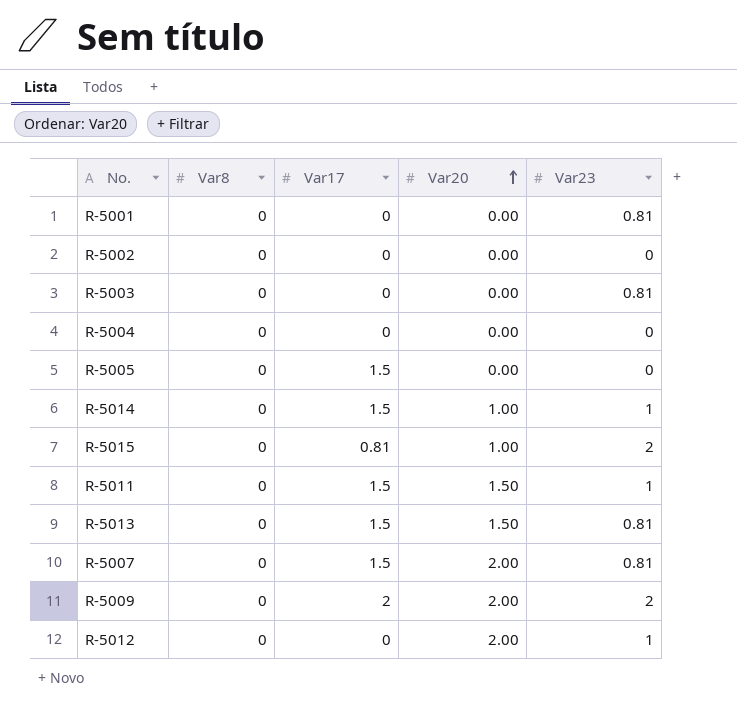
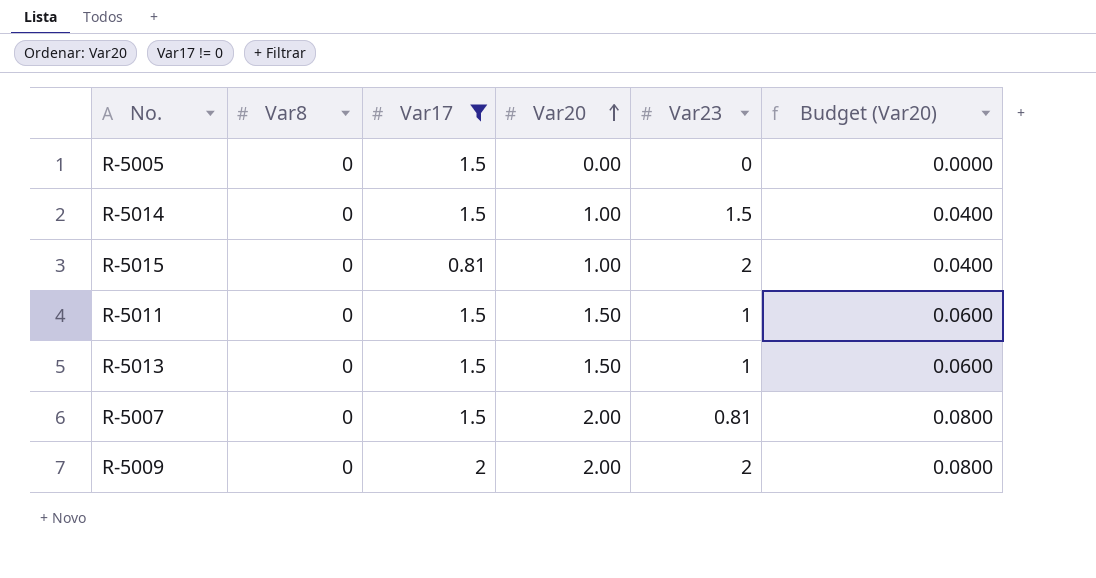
filter: none -> Var17 != 0
column Budget (Var20) | formula: none -> [Var20] * 0.04
R-5014 | Var23: 1 -> 1.5
R-5013 | Var23: 0.81 -> 1

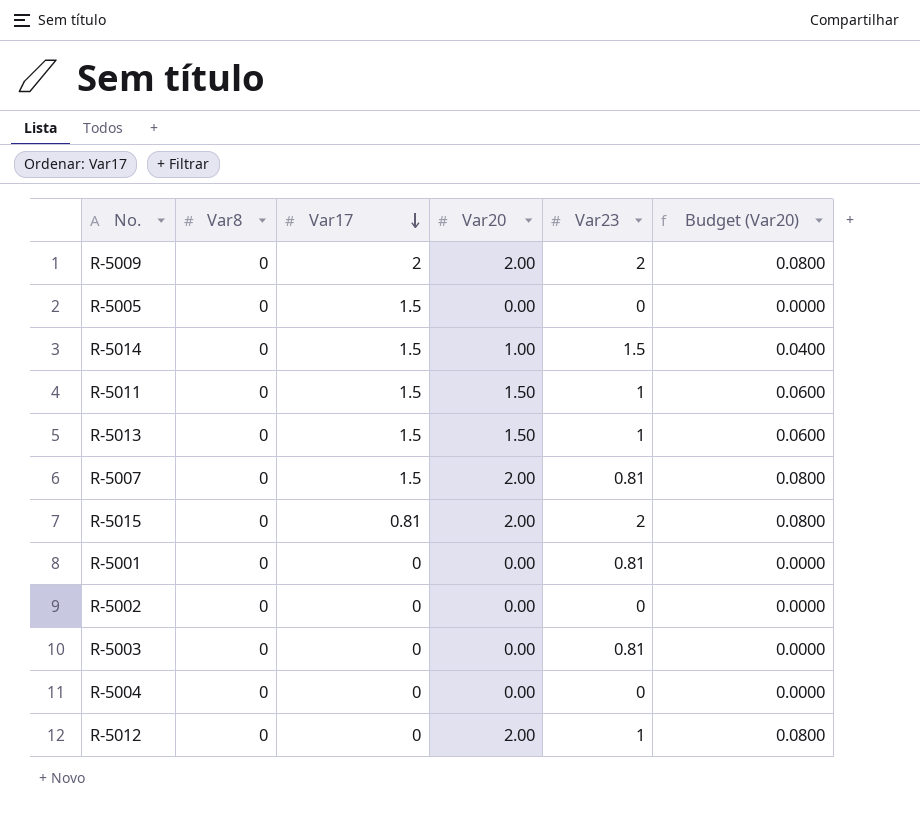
filter: Var17 != 0 -> none
row order: Var20 ascending -> Var17 descending
R-5015 | Var20: 1.00 -> 2.00
R-5015 | Budget (Var20): 0.0400 -> 0.0800

